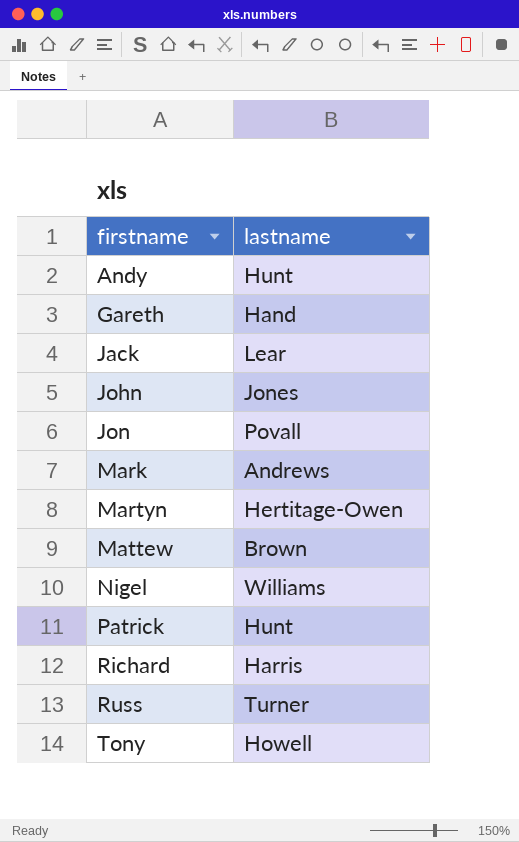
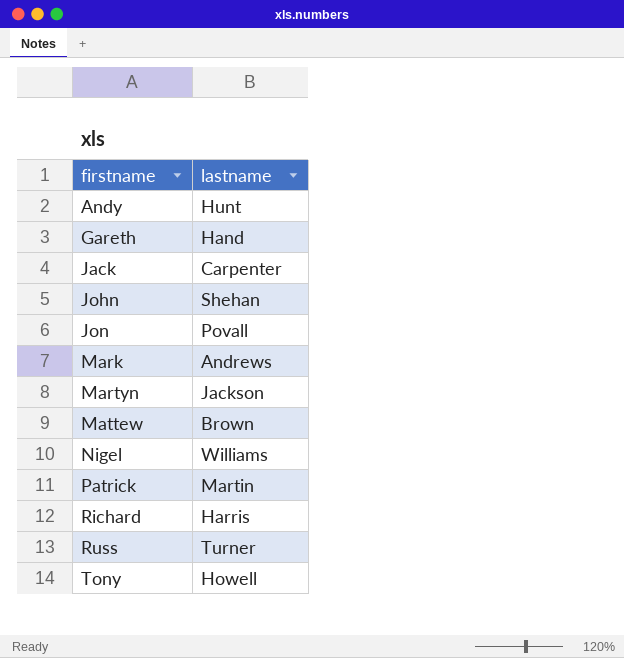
Jack | lastname: Lear -> Carpenter
John | lastname: Jones -> Shehan
Martyn | lastname: Hertitage-Owen -> Jackson
Patrick | lastname: Hunt -> Martin

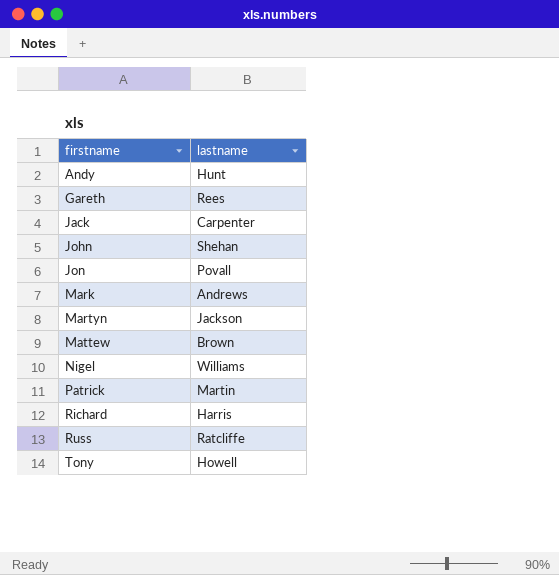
Gareth | lastname: Hand -> Rees
Russ | lastname: Turner -> Ratcliffe

